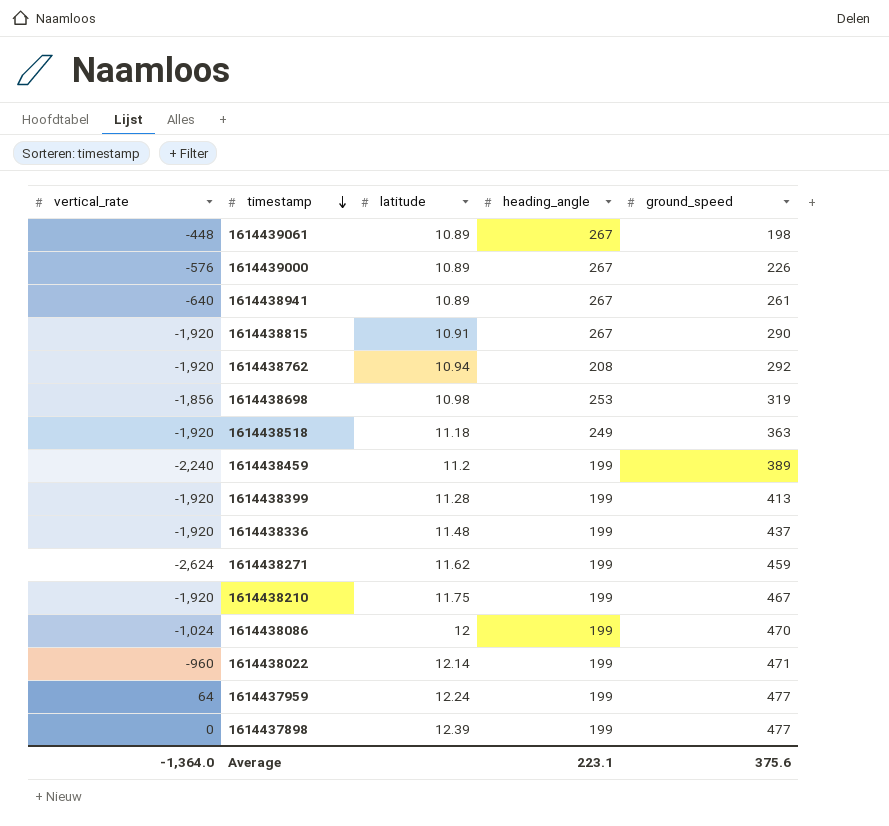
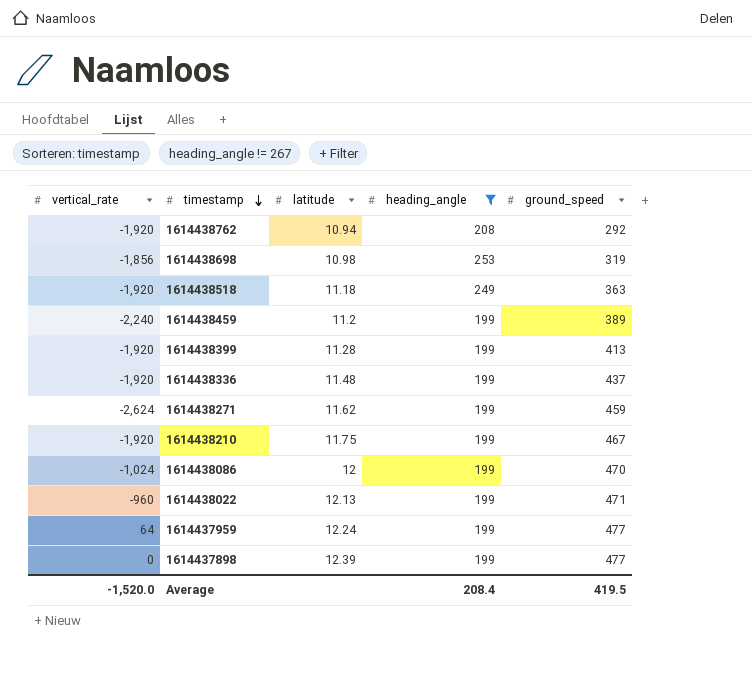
filter: none -> heading_angle != 267
1614438022 | latitude: 12.14 -> 12.13
Average | vertical_rate: -1,364.0 -> -1,520.0
Average | heading_angle: 223.1 -> 208.4
Average | ground_speed: 375.6 -> 419.5

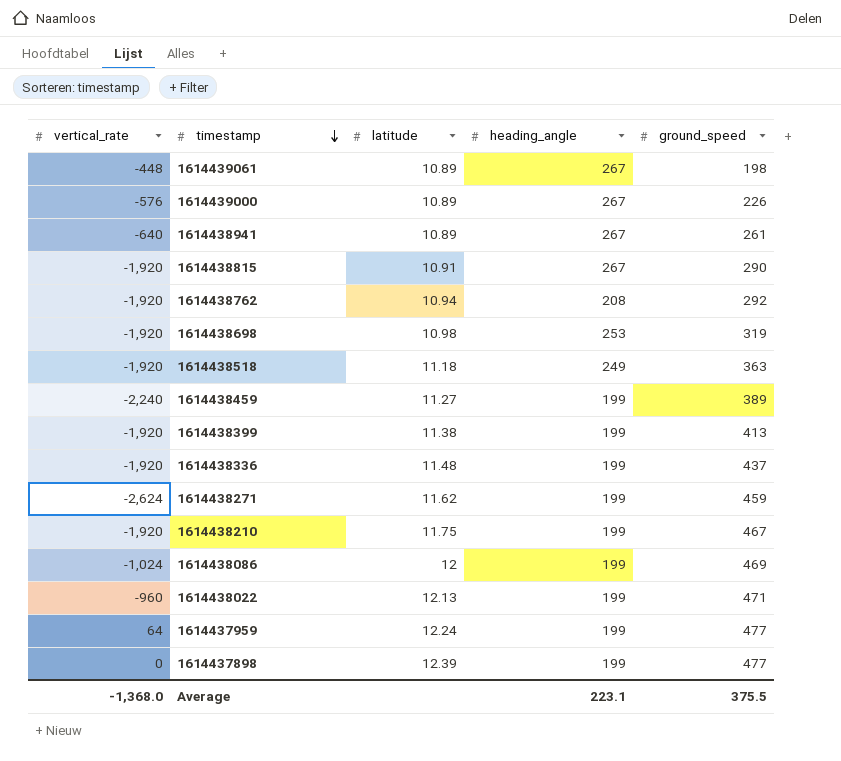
filter: heading_angle != 267 -> none
1614438698 | vertical_rate: -1,856 -> -1,920
1614438459 | latitude: 11.2 -> 11.27
1614438399 | latitude: 11.28 -> 11.38
1614438086 | ground_speed: 470 -> 469
Average | vertical_rate: -1,520.0 -> -1,368.0
Average | heading_angle: 208.4 -> 223.1
Average | ground_speed: 419.5 -> 375.5

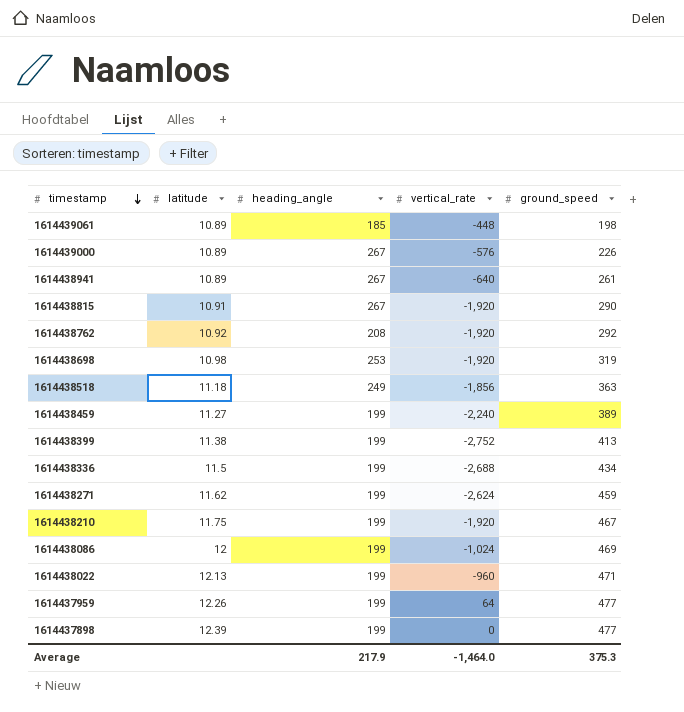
column vertical_rate | position: 1 -> 4
1614439061 | heading_angle: 267 -> 185
1614438762 | latitude: 10.94 -> 10.92
1614438518 | vertical_rate: -1,920 -> -1,856
1614438399 | vertical_rate: -1,920 -> -2,752
1614438336 | latitude: 11.48 -> 11.5
1614438336 | vertical_rate: -1,920 -> -2,688
1614438336 | ground_speed: 437 -> 434
1614437959 | latitude: 12.24 -> 12.26
Average | heading_angle: 223.1 -> 217.9
Average | vertical_rate: -1,368.0 -> -1,464.0
Average | ground_speed: 375.5 -> 375.3

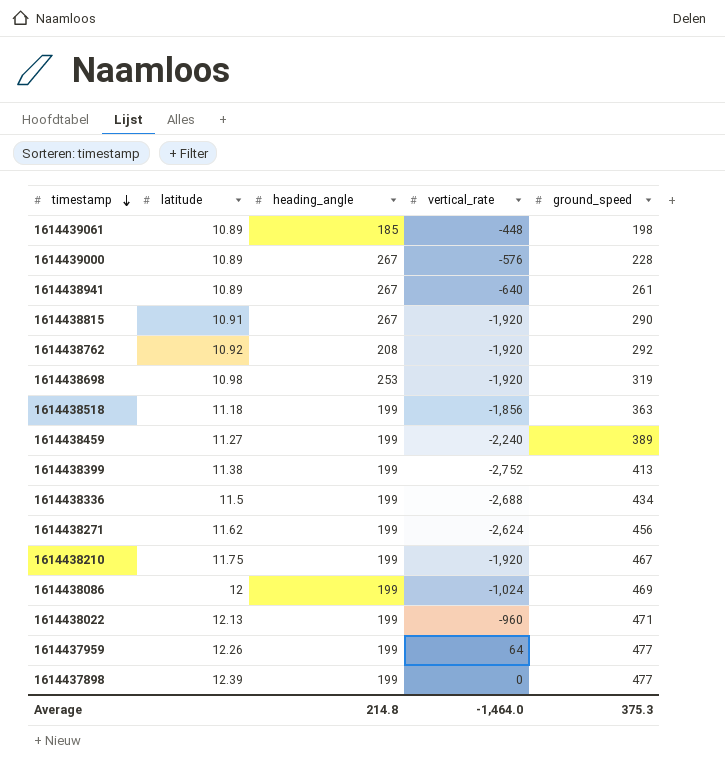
1614439000 | ground_speed: 226 -> 228
1614438518 | heading_angle: 249 -> 199
1614438271 | ground_speed: 459 -> 456
Average | heading_angle: 217.9 -> 214.8

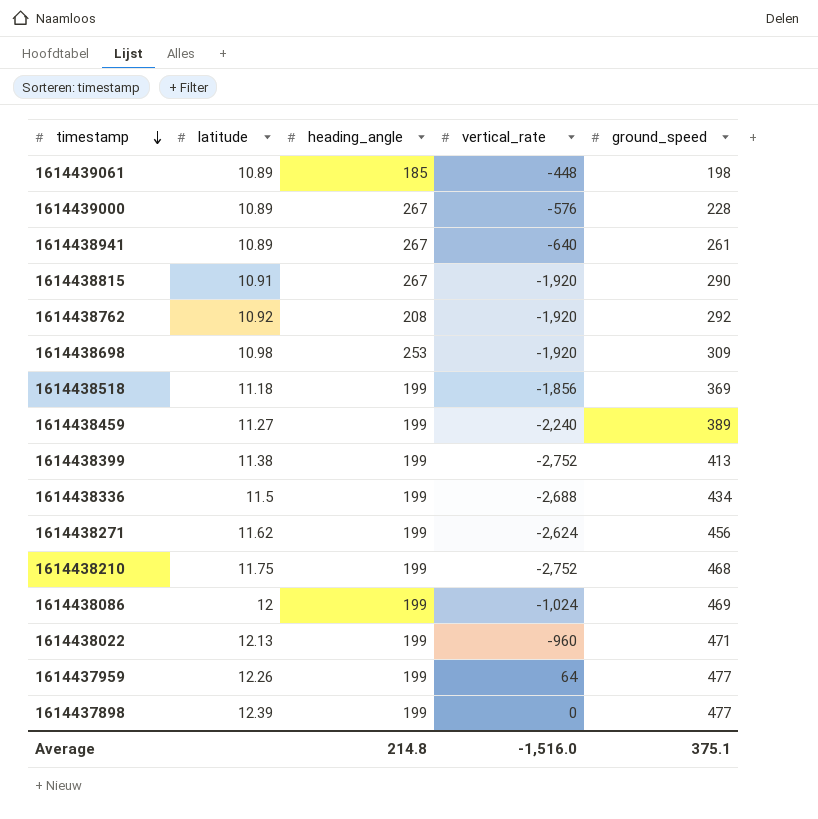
1614438698 | ground_speed: 319 -> 309
1614438518 | ground_speed: 363 -> 369
1614438210 | vertical_rate: -1,920 -> -2,752
1614438210 | ground_speed: 467 -> 468
Average | vertical_rate: -1,464.0 -> -1,516.0
Average | ground_speed: 375.3 -> 375.1

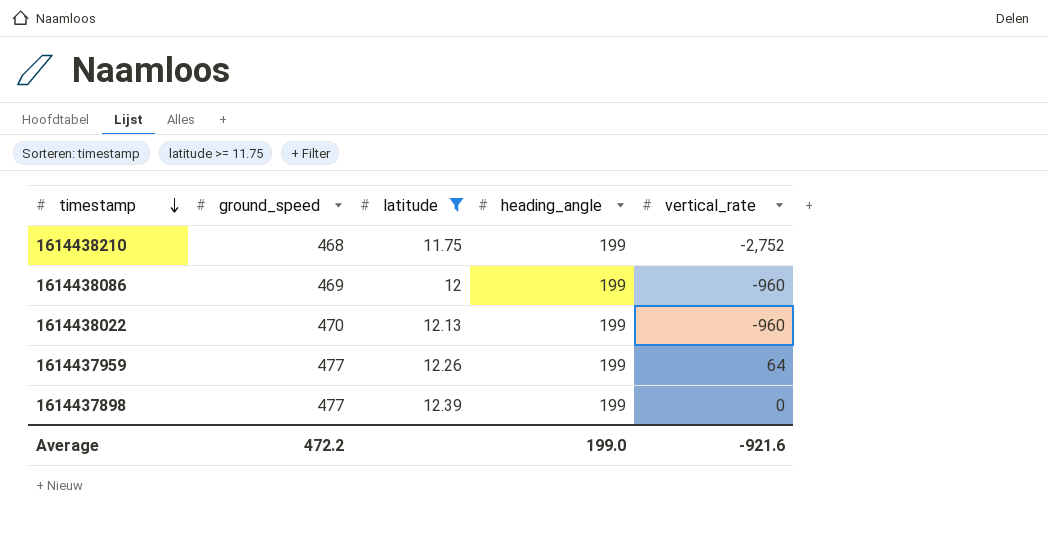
filter: none -> latitude >= 11.75
column ground_speed | position: 5 -> 2
1614438086 | vertical_rate: -1,024 -> -960
1614438022 | ground_speed: 471 -> 470
Average | ground_speed: 375.1 -> 472.2
Average | heading_angle: 214.8 -> 199.0
Average | vertical_rate: -1,516.0 -> -921.6

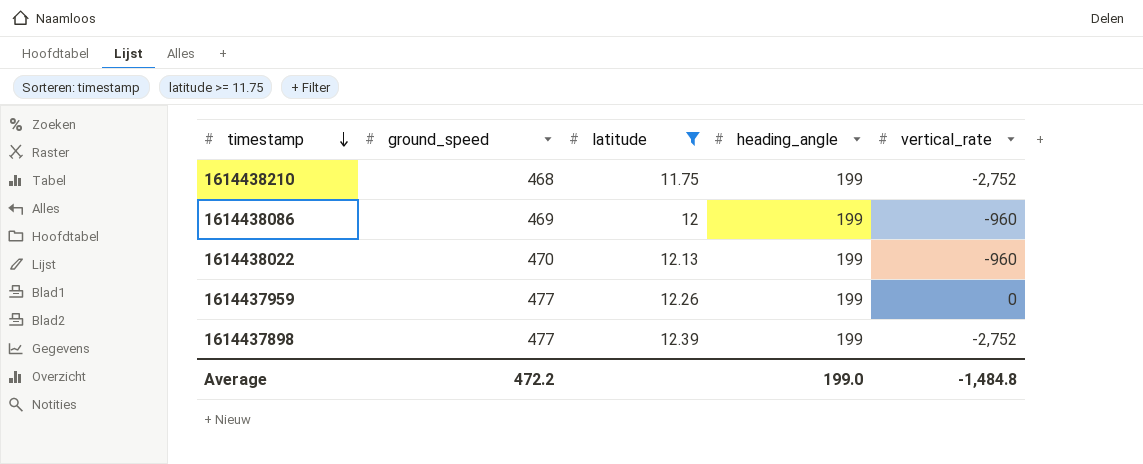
1614437959 | vertical_rate: 64 -> 0
1614437898 | vertical_rate: 0 -> -2,752
Average | vertical_rate: -921.6 -> -1,484.8

